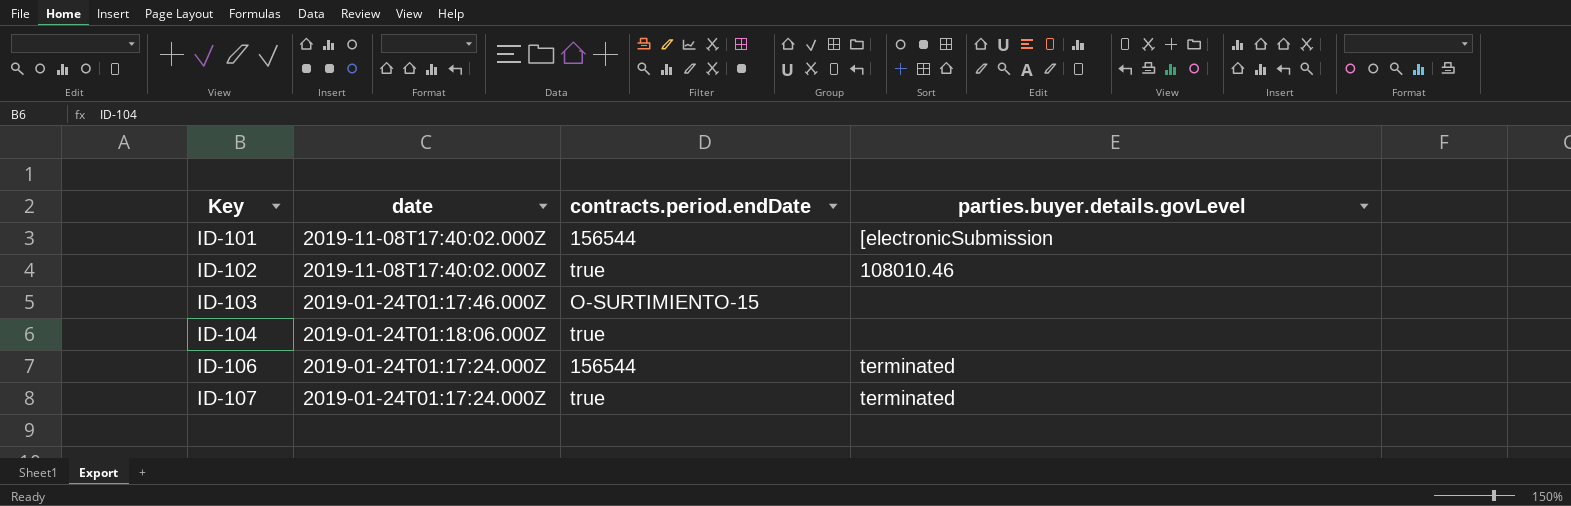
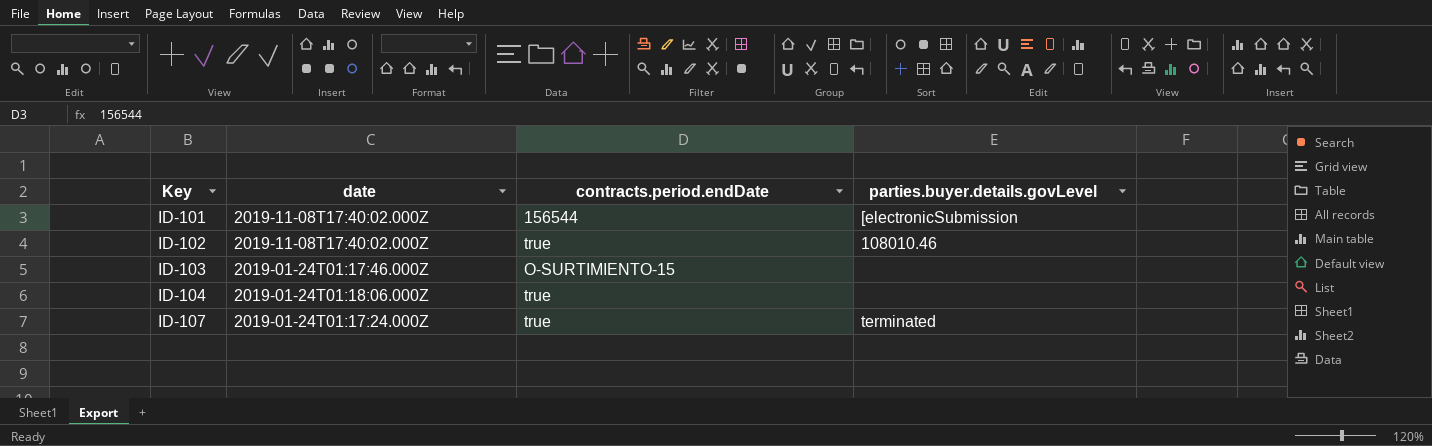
row ID-106: 2019-01-24T01:17:24.000Z | 156544 | terminated -> none

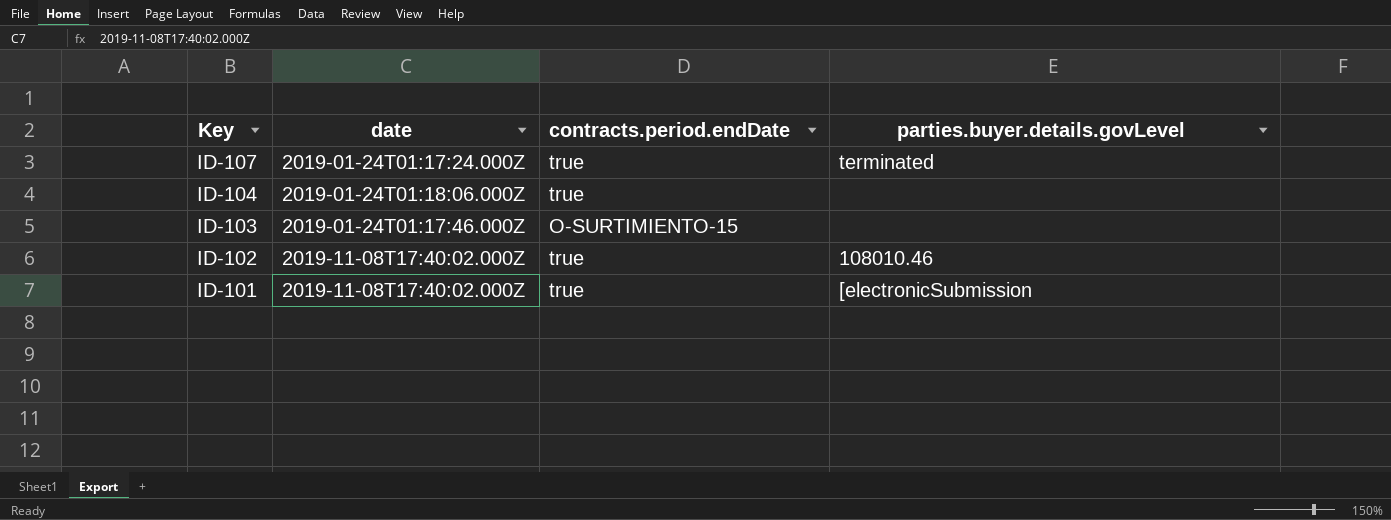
row order: Key ascending -> Key descending
ID-101 | contracts.period.endDate: 156544 -> true

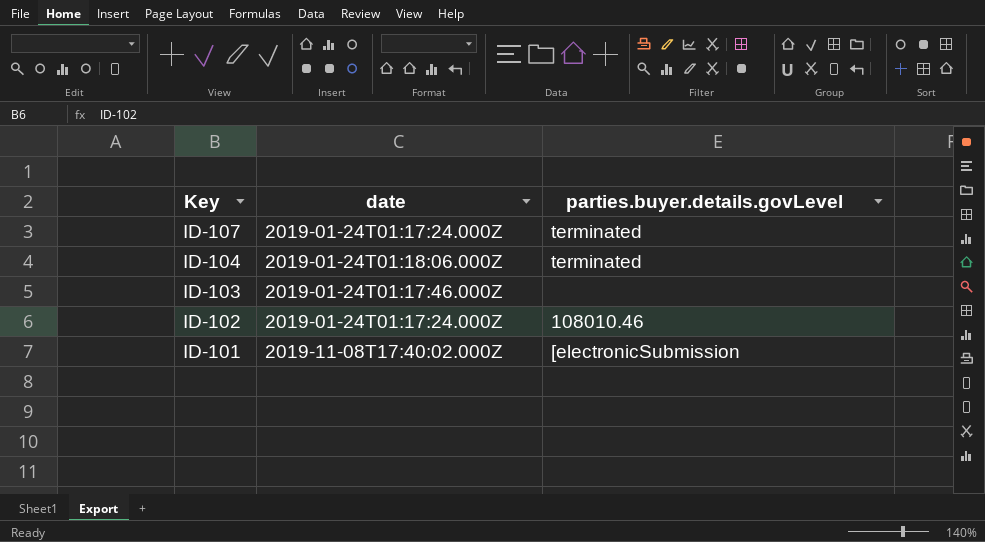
column contracts.period.endDate | position: 3 -> none
ID-104 | parties.buyer.details.govLevel: none -> terminated
ID-102 | date: 2019-11-08T17:40:02.000Z -> 2019-01-24T01:17:24.000Z

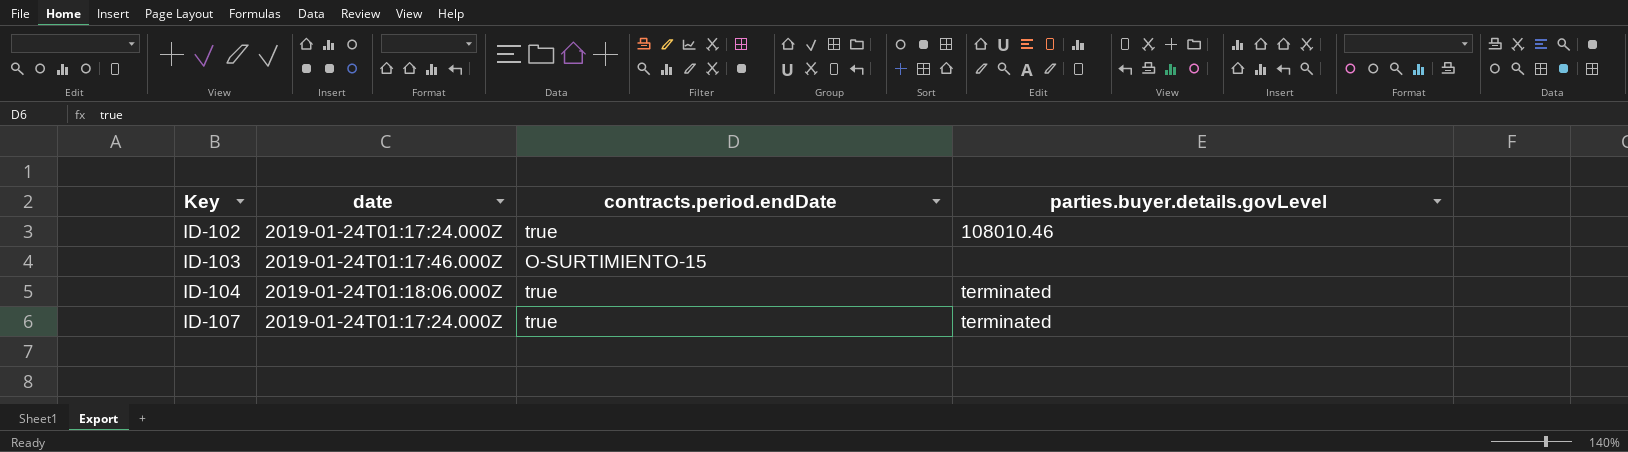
row order: Key descending -> Key ascending
column contracts.period.endDate | position: none -> 3
row ID-101: 2019-11-08T17:40:02.000Z | [electronicSubmission -> none

